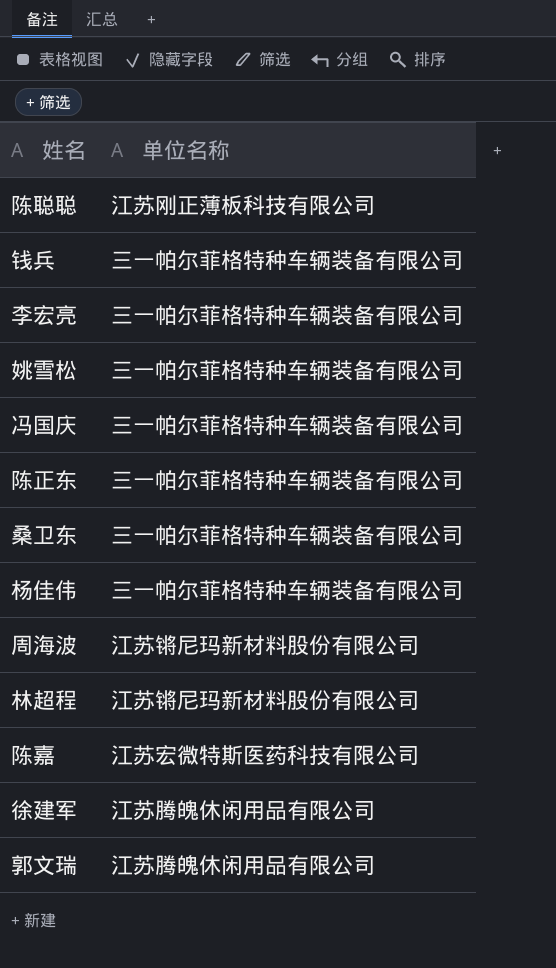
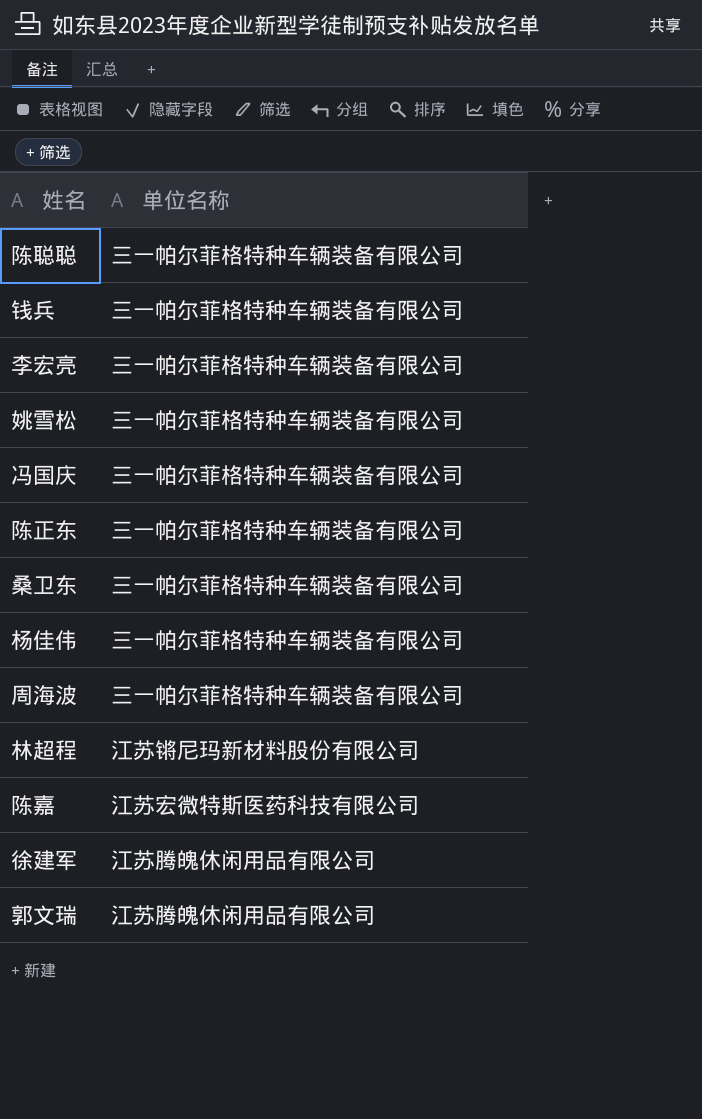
陈聪聪 | 单位名称: 江苏刚正薄板科技有限公司 -> 三一帕尔菲格特种车辆装备有限公司
周海波 | 单位名称: 江苏锵尼玛新材料股份有限公司 -> 三一帕尔菲格特种车辆装备有限公司

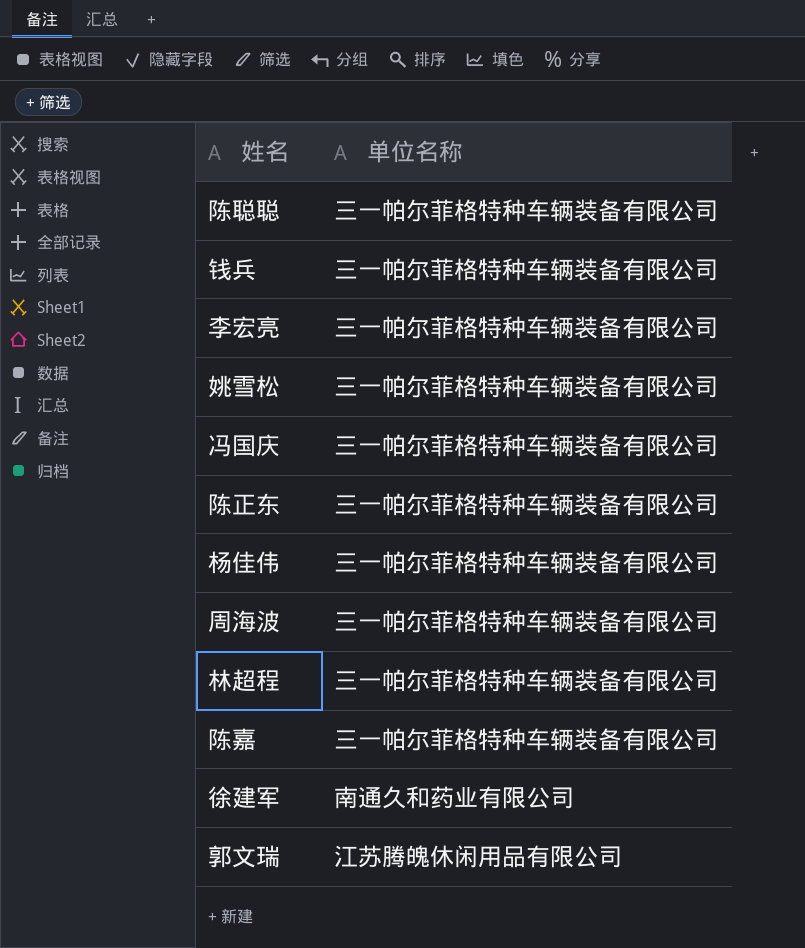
row 桑卫东: 三一帕尔菲格特种车辆装备有限公司 -> none
林超程 | 单位名称: 江苏锵尼玛新材料股份有限公司 -> 三一帕尔菲格特种车辆装备有限公司
陈嘉 | 单位名称: 江苏宏微特斯医药科技有限公司 -> 三一帕尔菲格特种车辆装备有限公司
徐建军 | 单位名称: 江苏腾魄休闲用品有限公司 -> 南通久和药业有限公司

